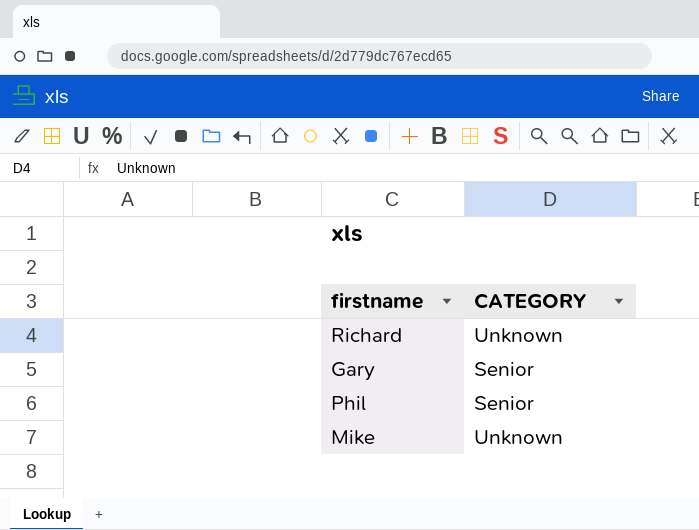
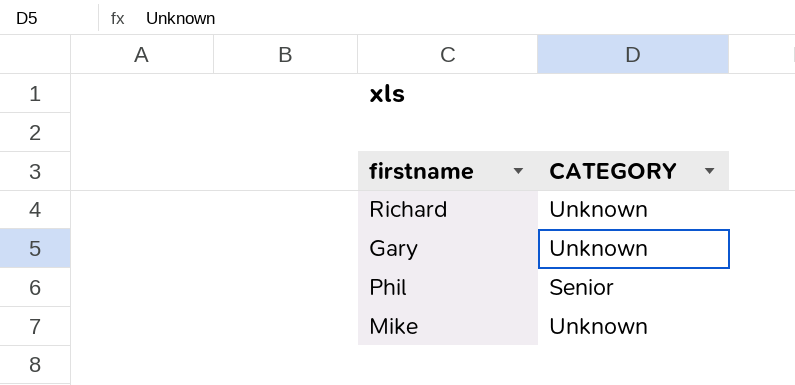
Gary | CATEGORY: Senior -> Unknown

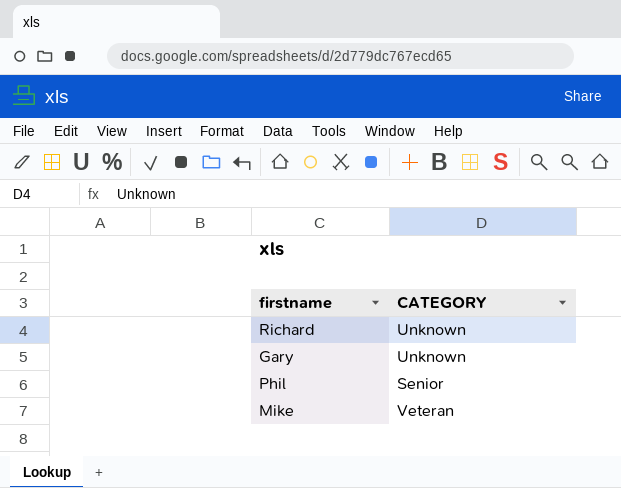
Mike | CATEGORY: Unknown -> Veteran

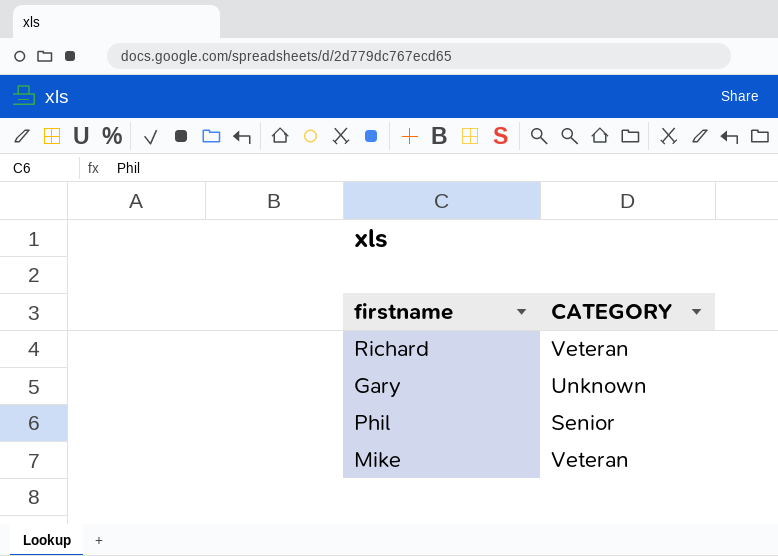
Richard | CATEGORY: Unknown -> Veteran

